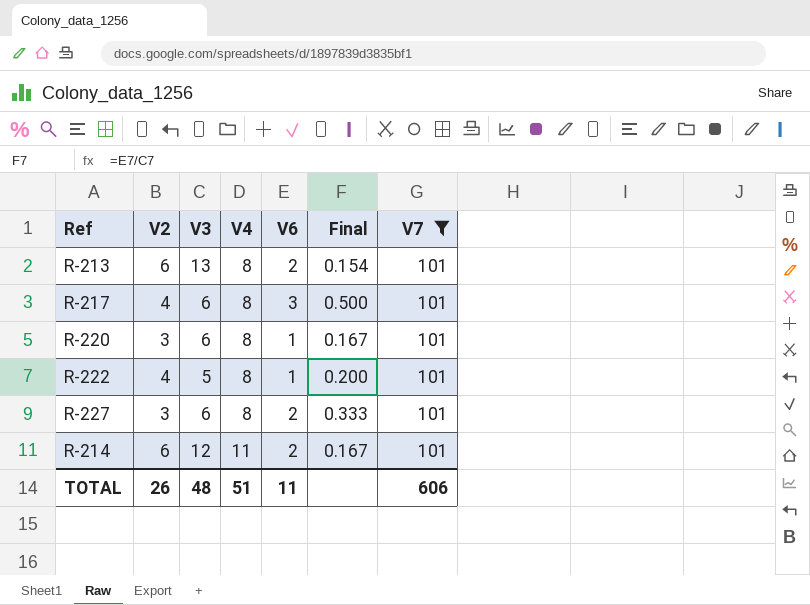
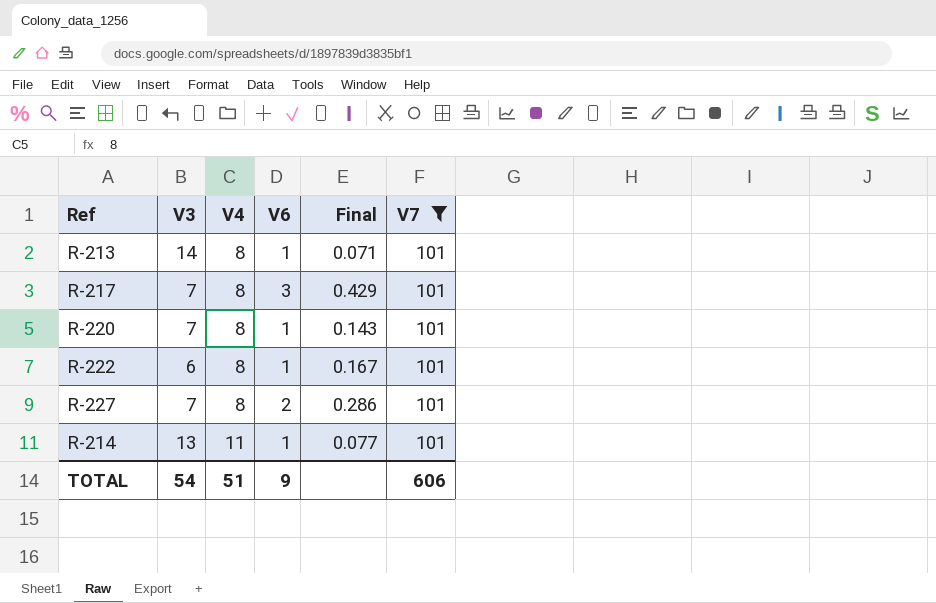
column V2 | position: 2 -> none
R-213 | V3: 13 -> 14
R-213 | V6: 2 -> 1
R-213 | Final: 0.154 -> 0.071
R-217 | V3: 6 -> 7
R-217 | Final: 0.500 -> 0.429
R-220 | V3: 6 -> 7
R-220 | Final: 0.167 -> 0.143
R-222 | V3: 5 -> 6
R-222 | Final: 0.200 -> 0.167
R-227 | V3: 6 -> 7
R-227 | Final: 0.333 -> 0.286
R-214 | V3: 12 -> 13
R-214 | V6: 2 -> 1
R-214 | Final: 0.167 -> 0.077
TOTAL | V3: 48 -> 54
TOTAL | V6: 11 -> 9

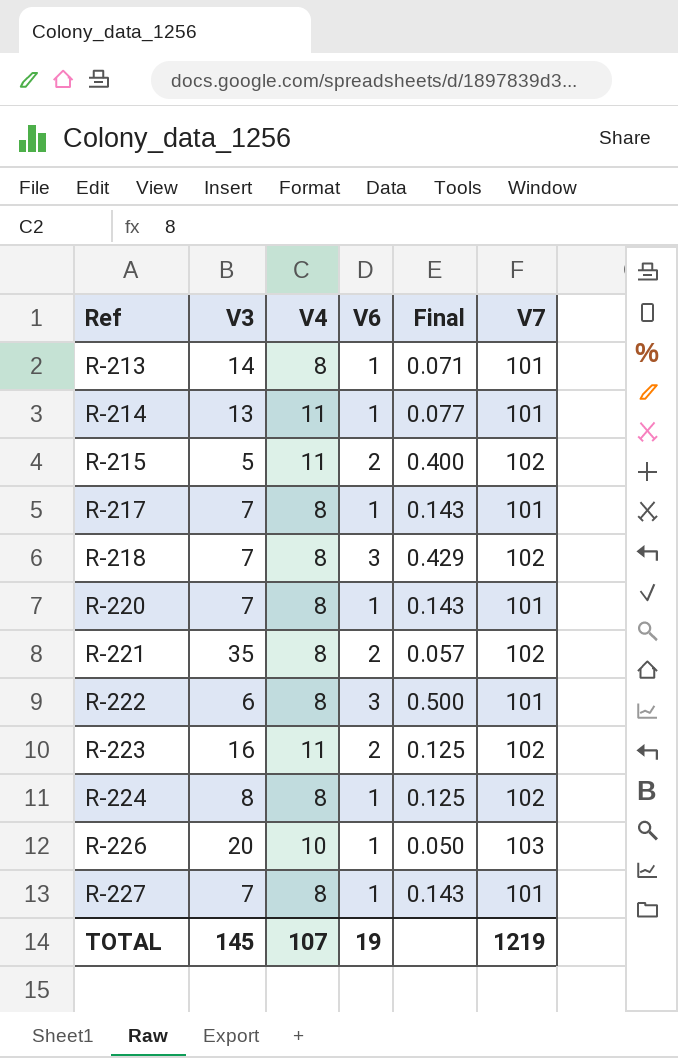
filter: V7 = 101 -> none
row order: V4 ascending -> Ref ascending
R-217 | V6: 3 -> 1
R-217 | Final: 0.429 -> 0.143
R-222 | V6: 1 -> 3
R-222 | Final: 0.167 -> 0.500
R-227 | V6: 2 -> 1
R-227 | Final: 0.286 -> 0.143
TOTAL | V3: 54 -> 145
TOTAL | V4: 51 -> 107
TOTAL | V6: 9 -> 19
TOTAL | V7: 606 -> 1219

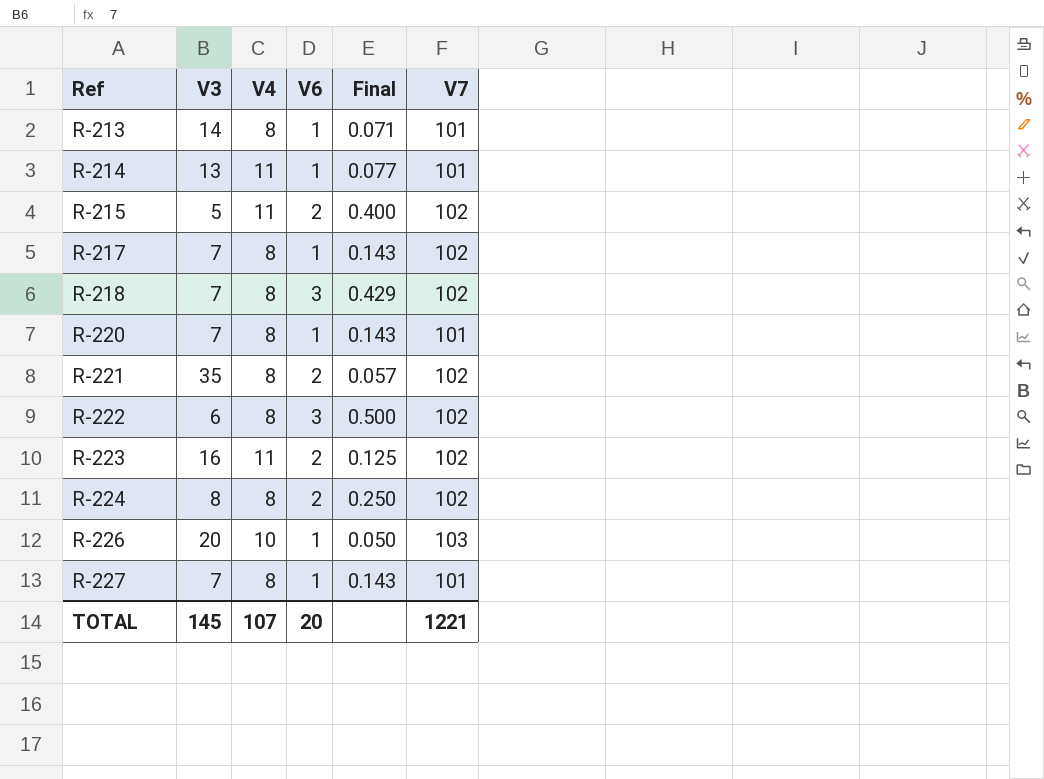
R-217 | V7: 101 -> 102
R-222 | V7: 101 -> 102
R-224 | V6: 1 -> 2
R-224 | Final: 0.125 -> 0.250
TOTAL | V6: 19 -> 20
TOTAL | V7: 1219 -> 1221

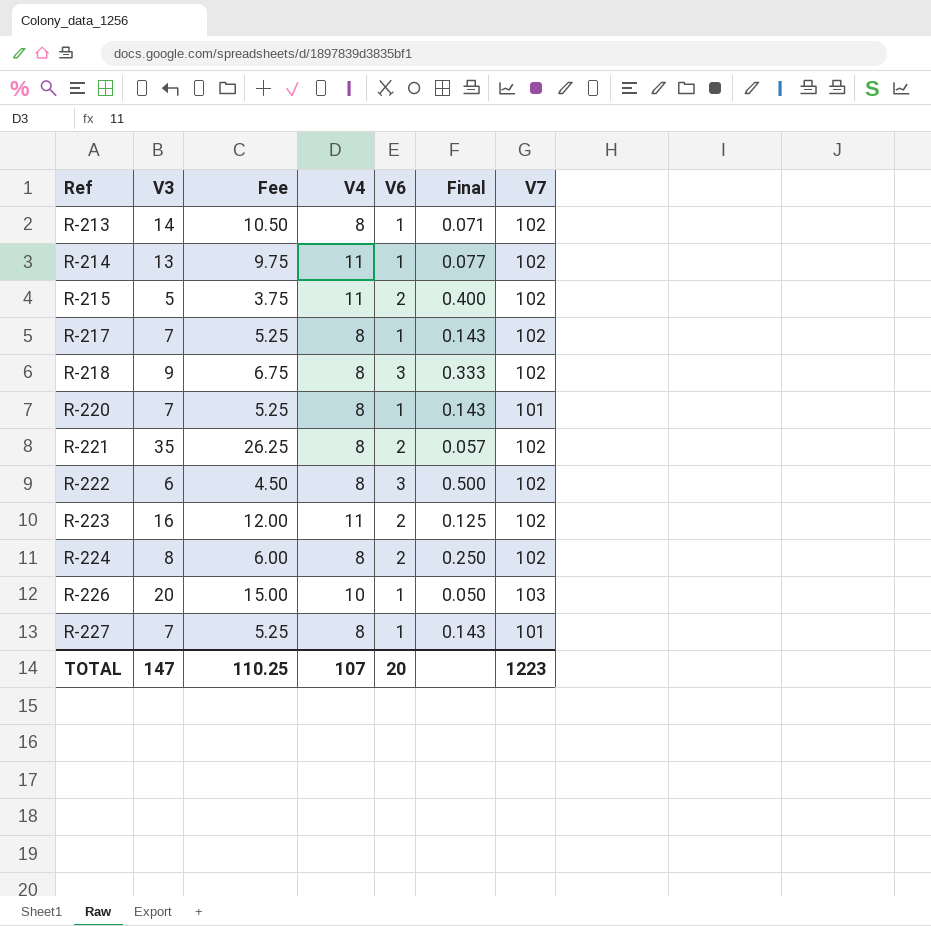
column Fee | formula: none -> [V3] * 0.75
R-213 | V7: 101 -> 102
R-214 | V7: 101 -> 102
R-218 | V3: 7 -> 9
R-218 | Final: 0.429 -> 0.333
TOTAL | V3: 145 -> 147
TOTAL | V7: 1221 -> 1223

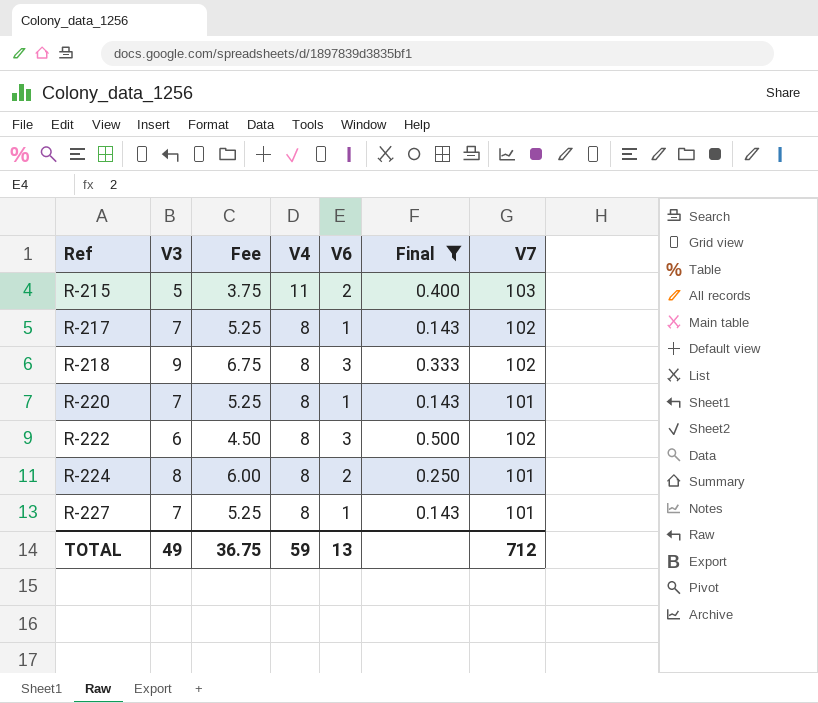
filter: none -> Final >= 0.143
R-215 | V7: 102 -> 103
R-224 | V7: 102 -> 101
TOTAL | V3: 147 -> 49
TOTAL | Fee: 110.25 -> 36.75
TOTAL | V4: 107 -> 59
TOTAL | V6: 20 -> 13
TOTAL | V7: 1223 -> 712

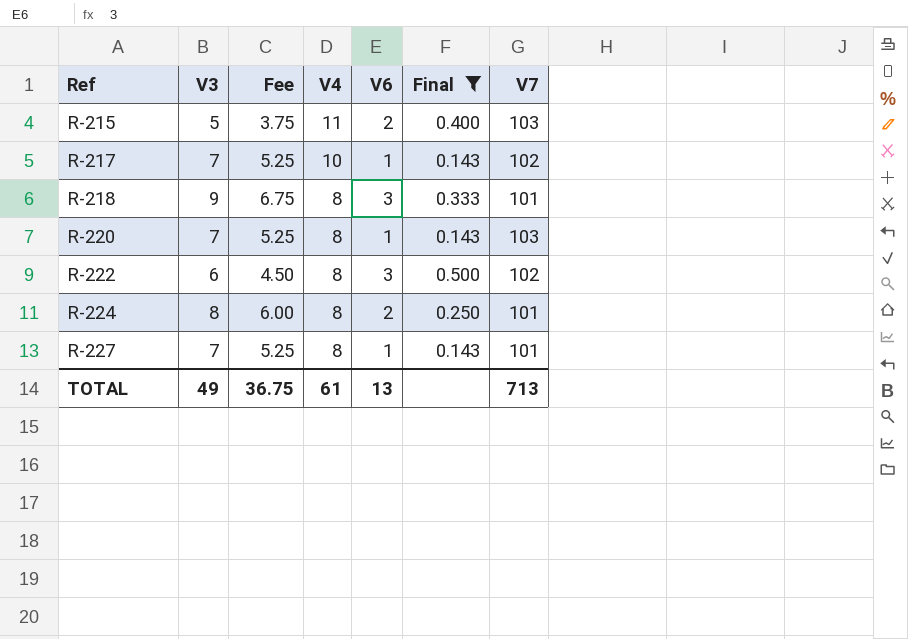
R-217 | V4: 8 -> 10
R-218 | V7: 102 -> 101
R-220 | V7: 101 -> 103
TOTAL | V4: 59 -> 61
TOTAL | V7: 712 -> 713

